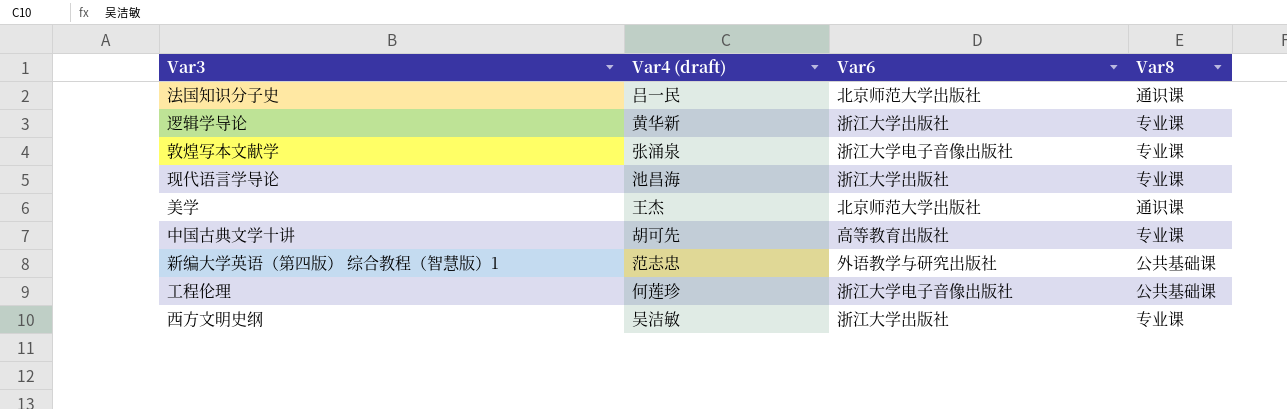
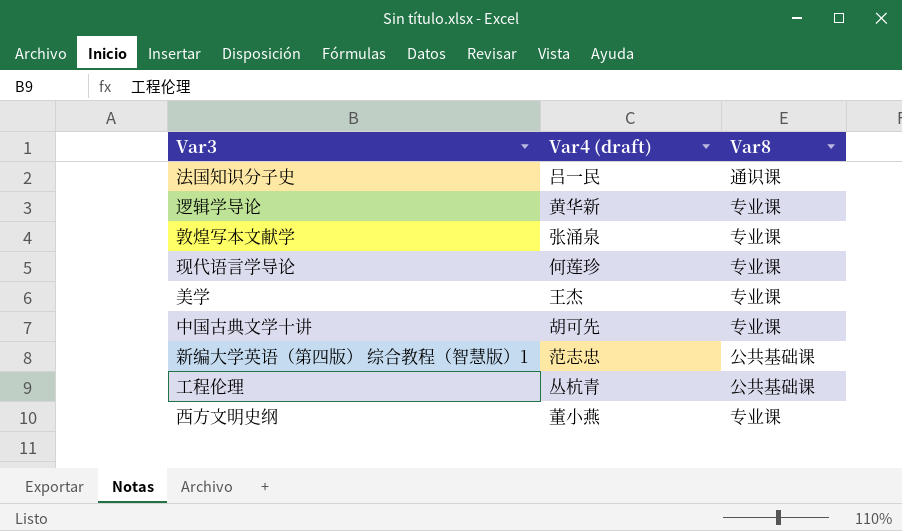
column Var6 | position: 3 -> none
现代语言学导论 | Var4 (draft): 池昌海 -> 何莲珍
美学 | Var8: 通识课 -> 专业课
工程伦理 | Var4 (draft): 何莲珍 -> 丛杭青
西方文明史纲 | Var4 (draft): 吴洁敏 -> 董小燕

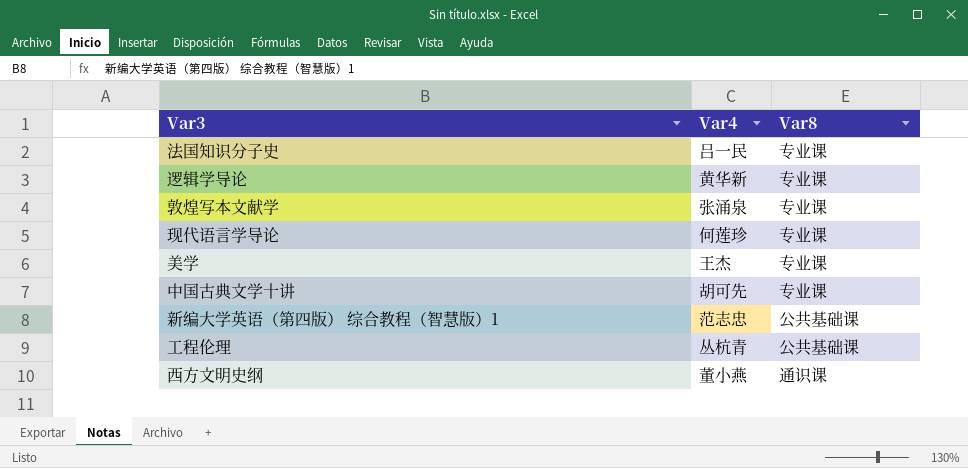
column name: Var4 (draft) -> Var4
法国知识分子史 | Var8: 通识课 -> 专业课
西方文明史纲 | Var8: 专业课 -> 通识课

